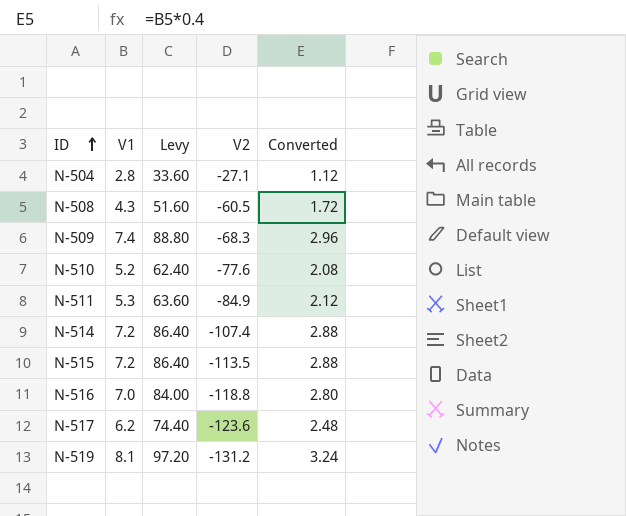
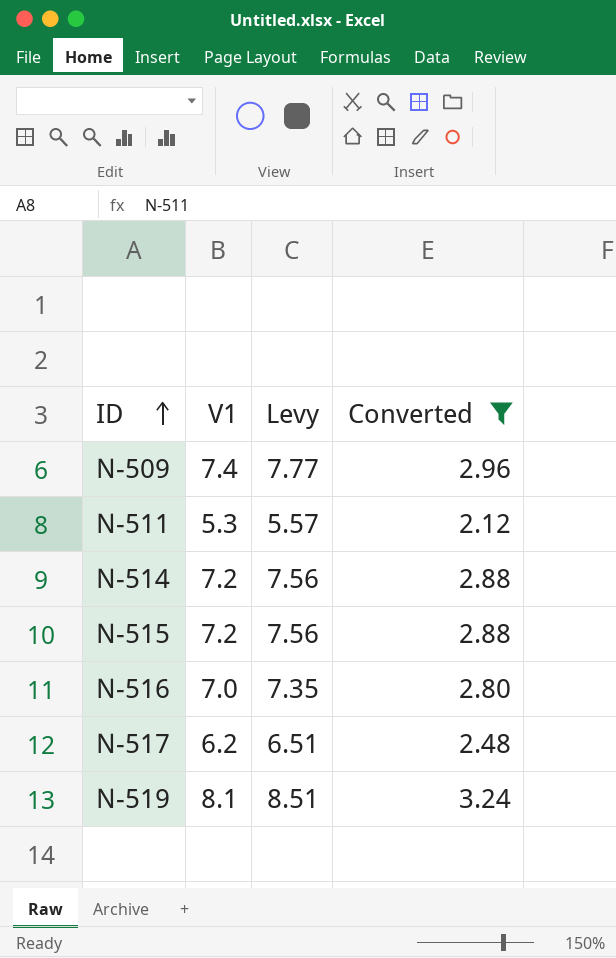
filter: none -> Converted >= 2.12
column V2 | position: 4 -> none
column Levy | formula: [V1] * 12 -> [V1] * 1.05

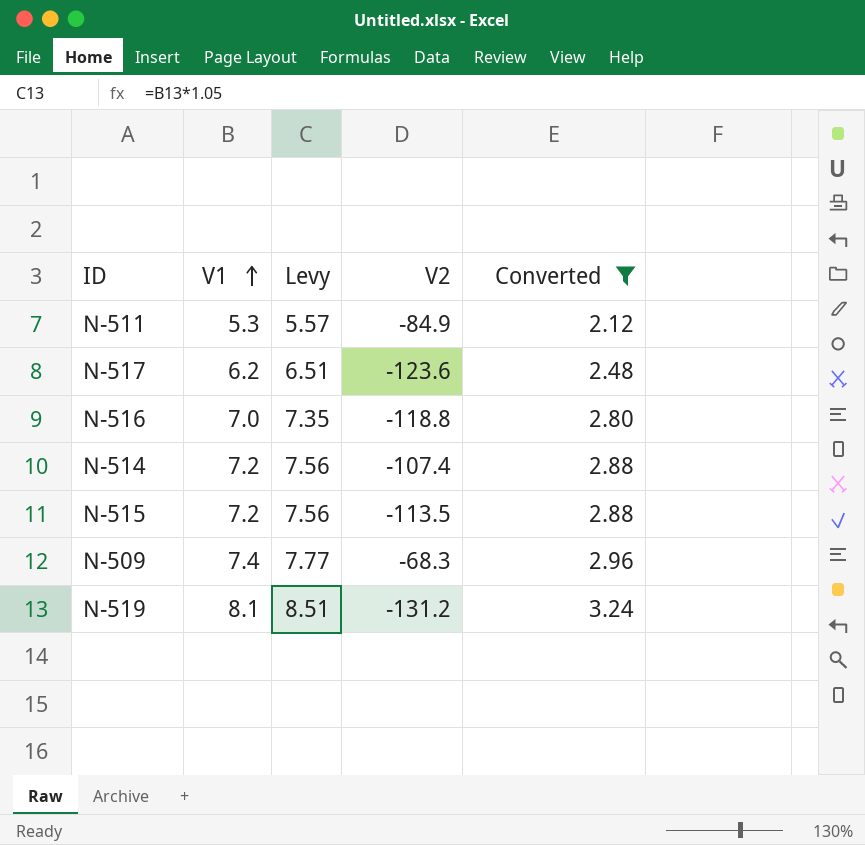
row order: ID ascending -> V1 ascending
column V2 | position: none -> 4

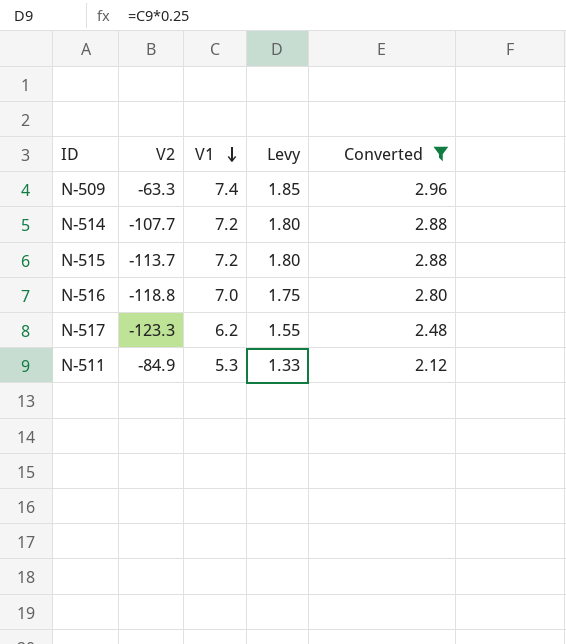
row order: V1 ascending -> V1 descending
column V2 | position: 4 -> 2
column Levy | formula: [V1] * 1.05 -> [V1] * 0.25
row N-519: 8.1 | 8.51 | -131.2 | 3.24 -> none
N-509 | V2: -68.3 -> -63.3
N-514 | V2: -107.4 -> -107.7
N-515 | V2: -113.5 -> -113.7
N-517 | V2: -123.6 -> -123.3

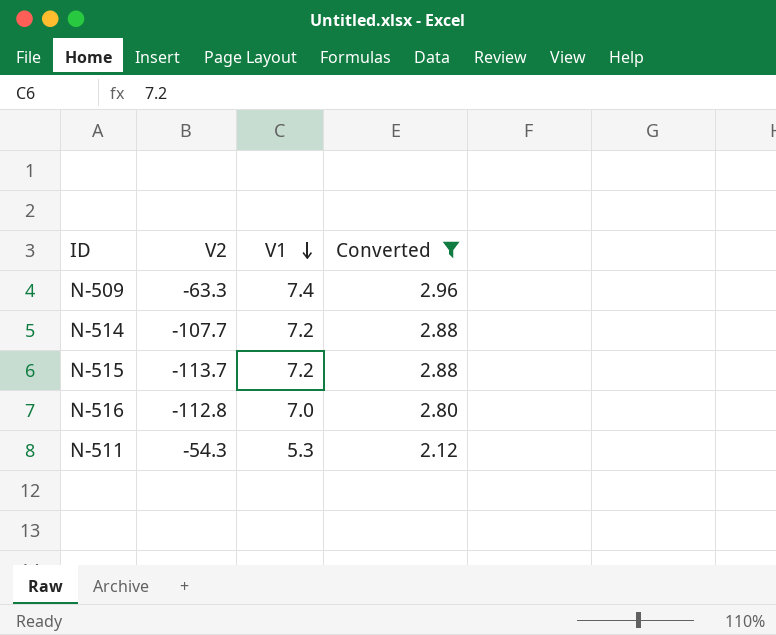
column Levy | formula: [V1] * 0.25 -> none
row N-517: -123.3 | 6.2 | 1.55 | 2.48 -> none
N-516 | V2: -118.8 -> -112.8
N-511 | V2: -84.9 -> -54.3

